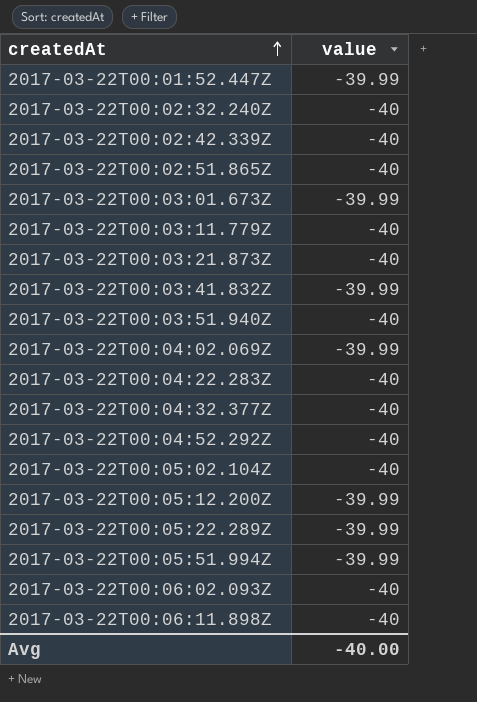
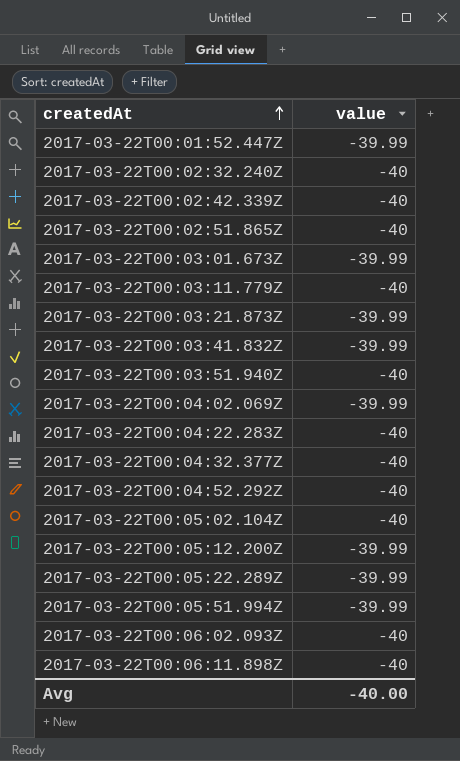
2017-03-22T00:03:21.873Z | value: -40 -> -39.99

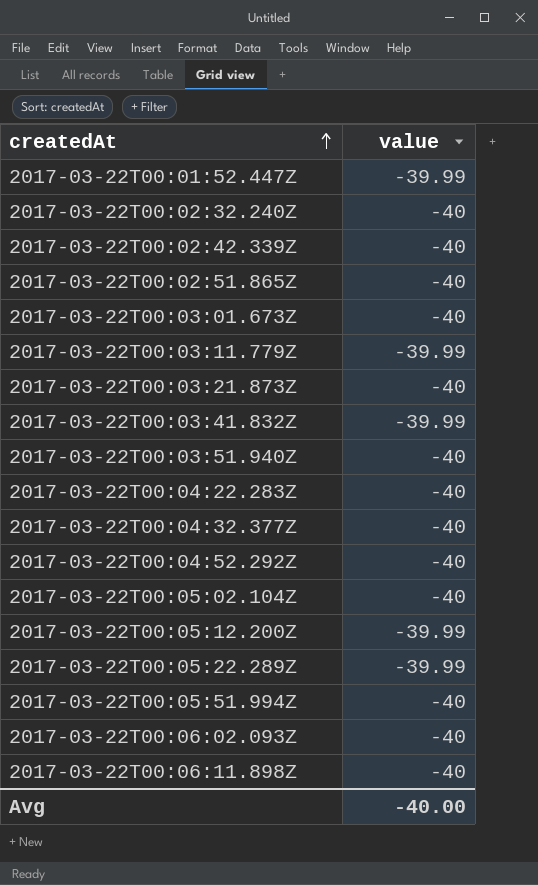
row 2017-03-22T00:04:02.069Z: -39.99 -> none
2017-03-22T00:03:01.673Z | value: -39.99 -> -40
2017-03-22T00:03:11.779Z | value: -40 -> -39.99
2017-03-22T00:03:21.873Z | value: -39.99 -> -40
2017-03-22T00:05:51.994Z | value: -39.99 -> -40

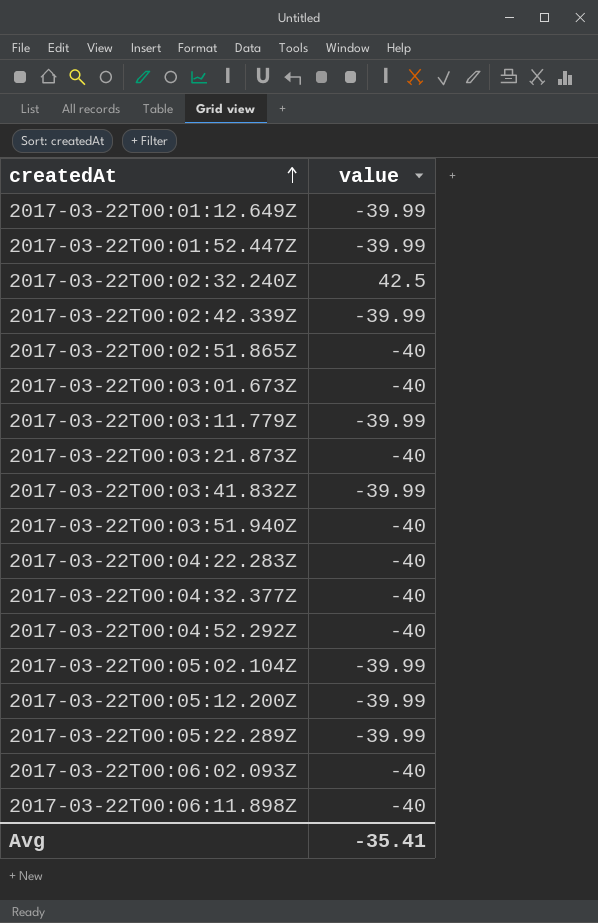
row 2017-03-22T00:05:51.994Z: -40 -> none
row 2017-03-22T00:01:12.649Z: none -> -39.99
2017-03-22T00:02:32.240Z | value: -40 -> 42.5
2017-03-22T00:02:42.339Z | value: -40 -> -39.99
2017-03-22T00:05:02.104Z | value: -40 -> -39.99
Avg | value: -40.00 -> -35.41

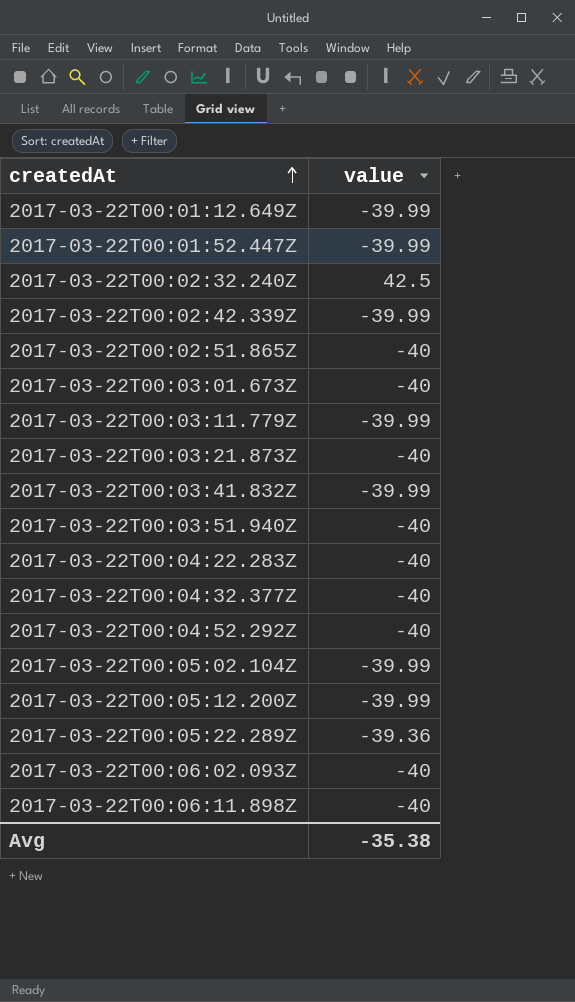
2017-03-22T00:05:22.289Z | value: -39.99 -> -39.36
Avg | value: -35.41 -> -35.38

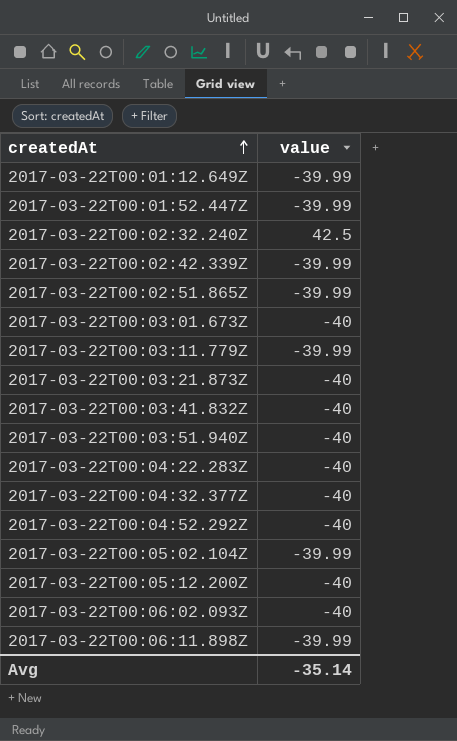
row 2017-03-22T00:05:22.289Z: -39.36 -> none
2017-03-22T00:02:51.865Z | value: -40 -> -39.99
2017-03-22T00:03:41.832Z | value: -39.99 -> -40
2017-03-22T00:05:12.200Z | value: -39.99 -> -40
2017-03-22T00:06:11.898Z | value: -40 -> -39.99
Avg | value: -35.38 -> -35.14

